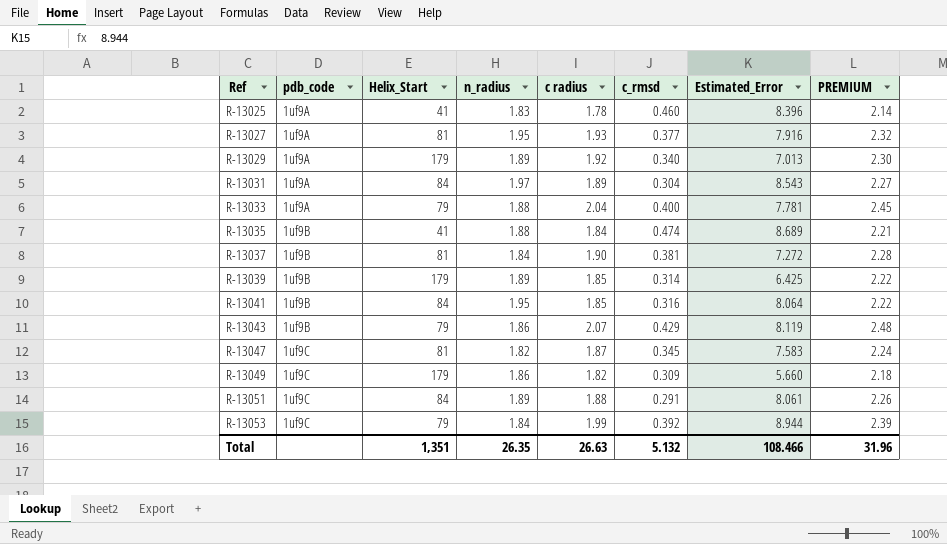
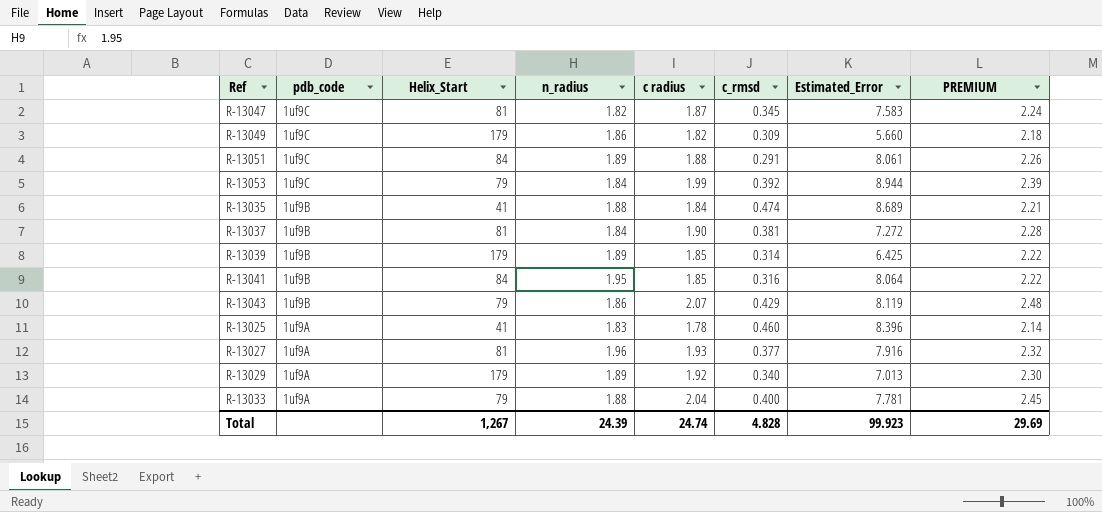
row order: Ref ascending -> pdb_code descending
row R-13031: 1uf9A | 84 | 1.97 | 1.89 | 0.304 | 8.543 | 2.27 -> none
R-13027 | n_radius: 1.95 -> 1.96
Total | Helix_Start: 1,351 -> 1,267
Total | n_radius: 26.35 -> 24.39
Total | c radius: 26.63 -> 24.74
Total | c_rmsd: 5.132 -> 4.828
Total | Estimated_Error: 108.466 -> 99.923
Total | PREMIUM: 31.96 -> 29.69

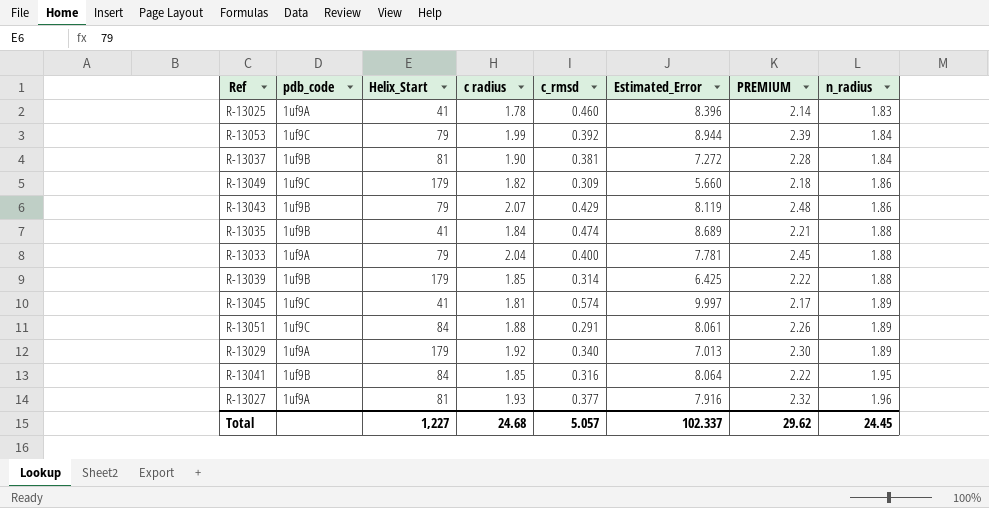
row order: pdb_code descending -> n_radius ascending
column n_radius | position: 4 -> 8
row R-13047: 1uf9C | 81 | 1.82 | 1.87 | 0.345 | 7.583 | 2.24 -> none
R-13039 | n_radius: 1.89 -> 1.88
row R-13045: none -> 1uf9C | 41 | 1.81 | 0.574 | 9.997 | 2.17 | 1.89
Total | Helix_Start: 1,267 -> 1,227
Total | c radius: 24.74 -> 24.68
Total | c_rmsd: 4.828 -> 5.057
Total | Estimated_Error: 99.923 -> 102.337
Total | PREMIUM: 29.69 -> 29.62
Total | n_radius: 24.39 -> 24.45

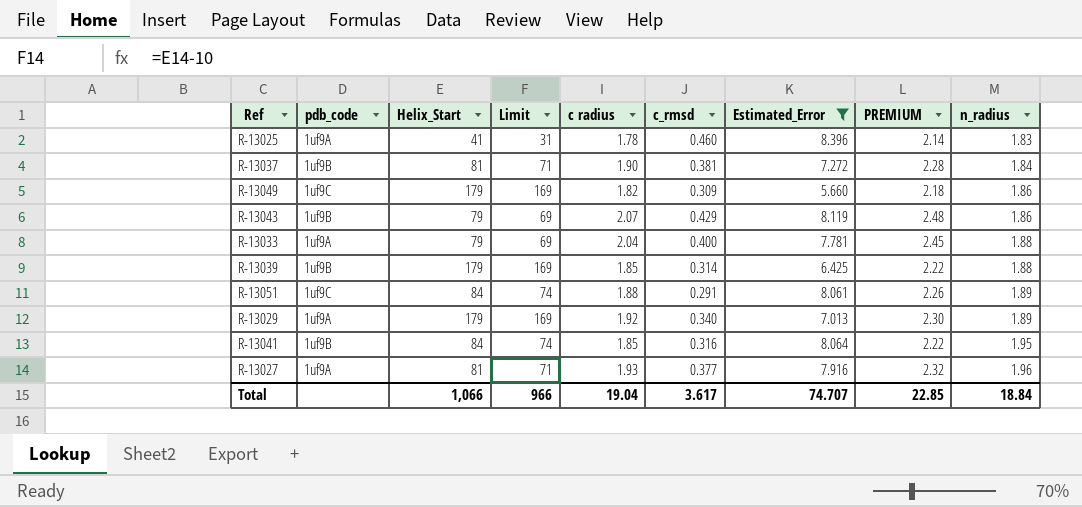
filter: none -> Estimated_Error <= 8.396
column Limit | formula: none -> [Helix_Start] - 10
Total | Helix_Start: 1,227 -> 1,066
Total | c radius: 24.68 -> 19.04
Total | c_rmsd: 5.057 -> 3.617
Total | Estimated_Error: 102.337 -> 74.707
Total | PREMIUM: 29.62 -> 22.85
Total | n_radius: 24.45 -> 18.84

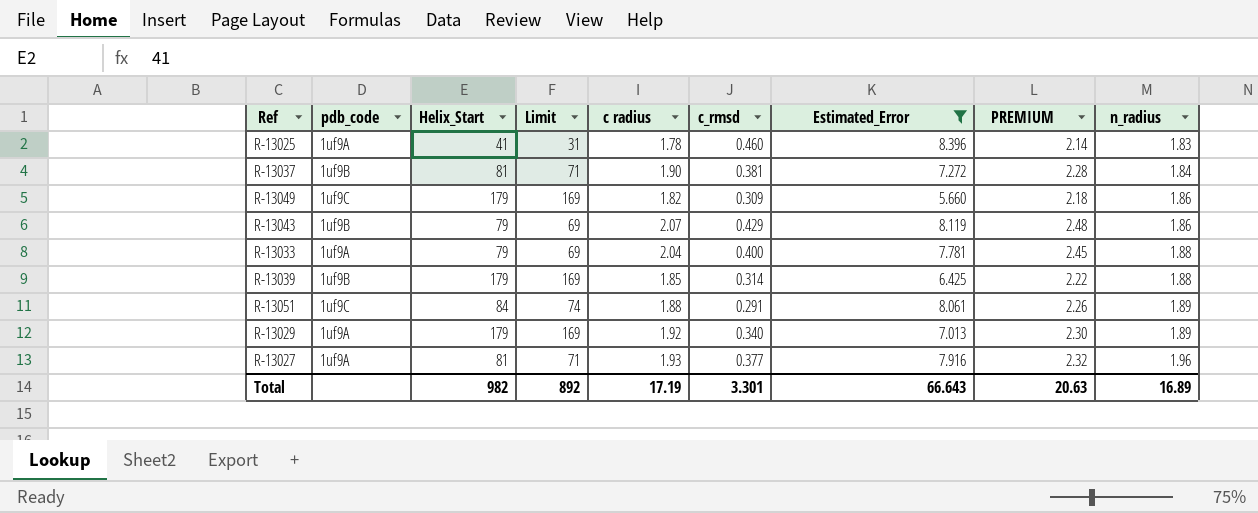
row R-13041: 1uf9B | 84 | 74 | 1.85 | 0.316 | 8.064 | 2.22 | 1.95 -> none
Total | Helix_Start: 1,066 -> 982
Total | Limit: 966 -> 892
Total | c radius: 19.04 -> 17.19
Total | c_rmsd: 3.617 -> 3.301
Total | Estimated_Error: 74.707 -> 66.643
Total | PREMIUM: 22.85 -> 20.63
Total | n_radius: 18.84 -> 16.89

